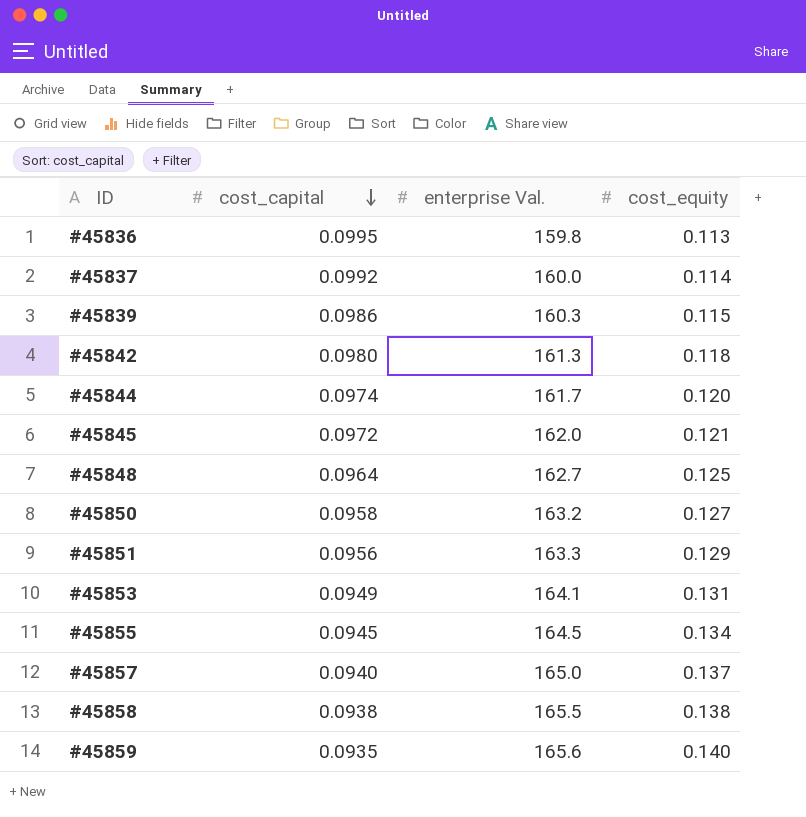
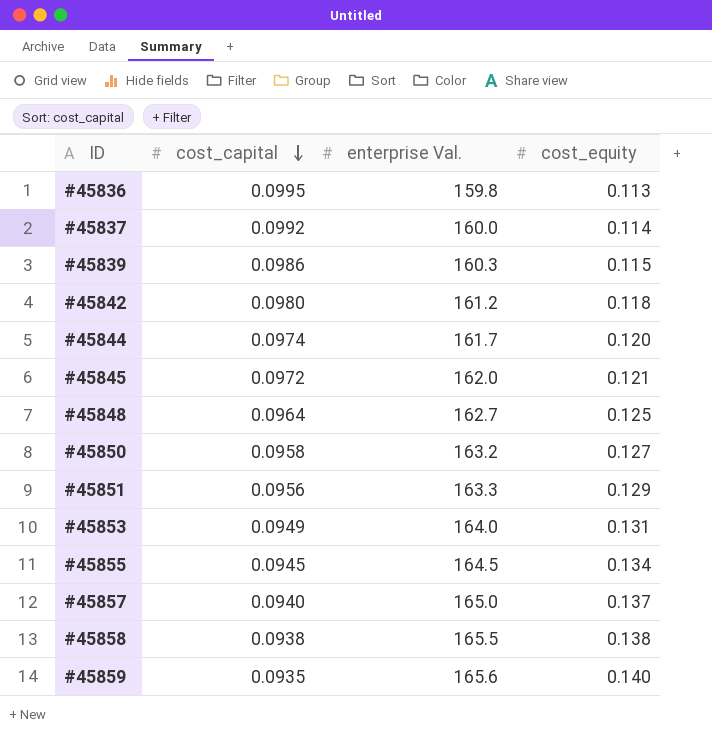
#45842 | enterprise Val.: 161.3 -> 161.2
#45853 | enterprise Val.: 164.1 -> 164.0

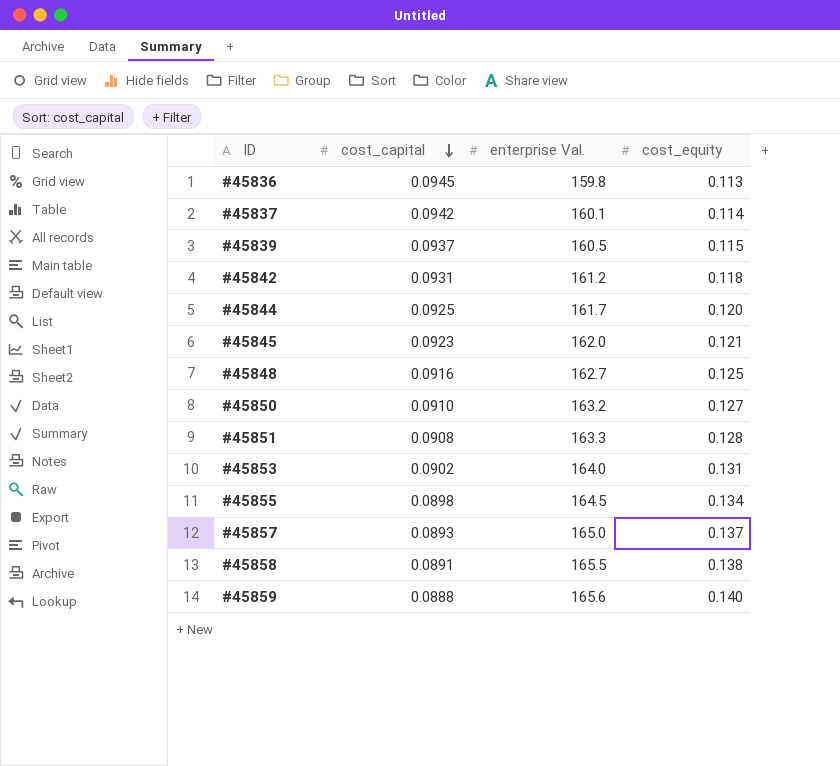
#45836 | cost_capital: 0.0995 -> 0.0945
#45837 | cost_capital: 0.0992 -> 0.0942
#45837 | enterprise Val.: 160.0 -> 160.1
#45839 | cost_capital: 0.0986 -> 0.0937
#45839 | enterprise Val.: 160.3 -> 160.5
#45842 | cost_capital: 0.0980 -> 0.0931
#45844 | cost_capital: 0.0974 -> 0.0925
#45845 | cost_capital: 0.0972 -> 0.0923
#45848 | cost_capital: 0.0964 -> 0.0916
#45850 | cost_capital: 0.0958 -> 0.0910
#45851 | cost_capital: 0.0956 -> 0.0908
#45851 | cost_equity: 0.129 -> 0.128
#45853 | cost_capital: 0.0949 -> 0.0902
#45855 | cost_capital: 0.0945 -> 0.0898
#45857 | cost_capital: 0.0940 -> 0.0893
#45858 | cost_capital: 0.0938 -> 0.0891
#45859 | cost_capital: 0.0935 -> 0.0888

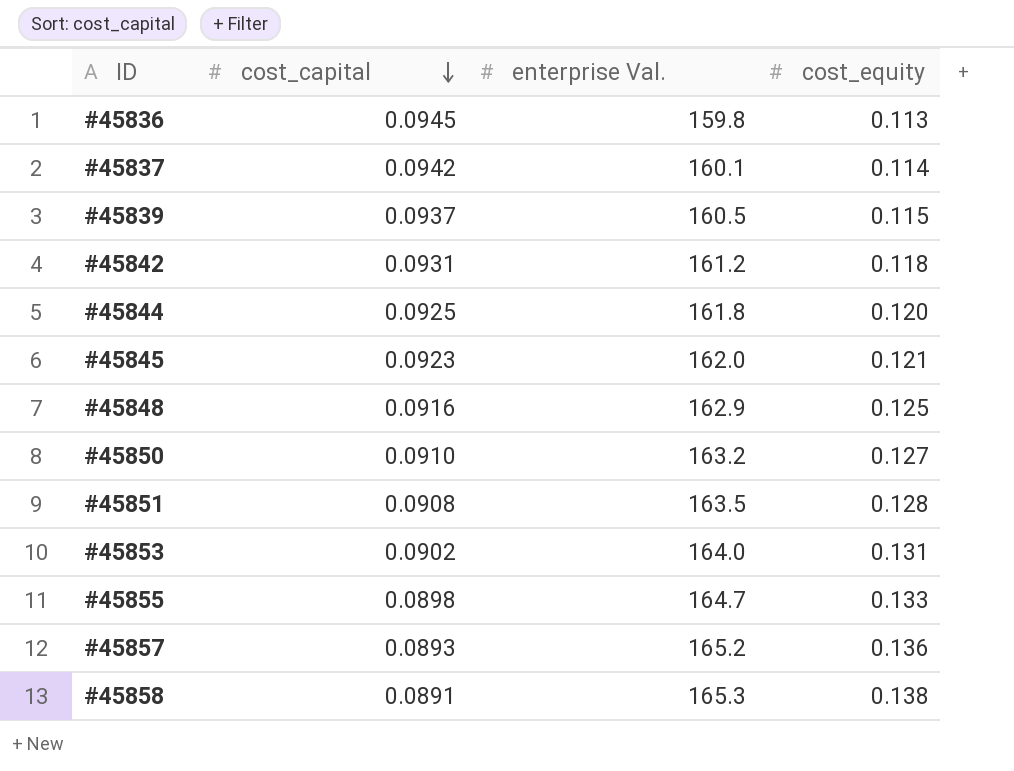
row #45859: 0.0888 | 165.6 | 0.140 -> none
#45844 | enterprise Val.: 161.7 -> 161.8
#45848 | enterprise Val.: 162.7 -> 162.9
#45851 | enterprise Val.: 163.3 -> 163.5
#45855 | enterprise Val.: 164.5 -> 164.7
#45855 | cost_equity: 0.134 -> 0.133
#45857 | enterprise Val.: 165.0 -> 165.2
#45857 | cost_equity: 0.137 -> 0.136
#45858 | enterprise Val.: 165.5 -> 165.3

